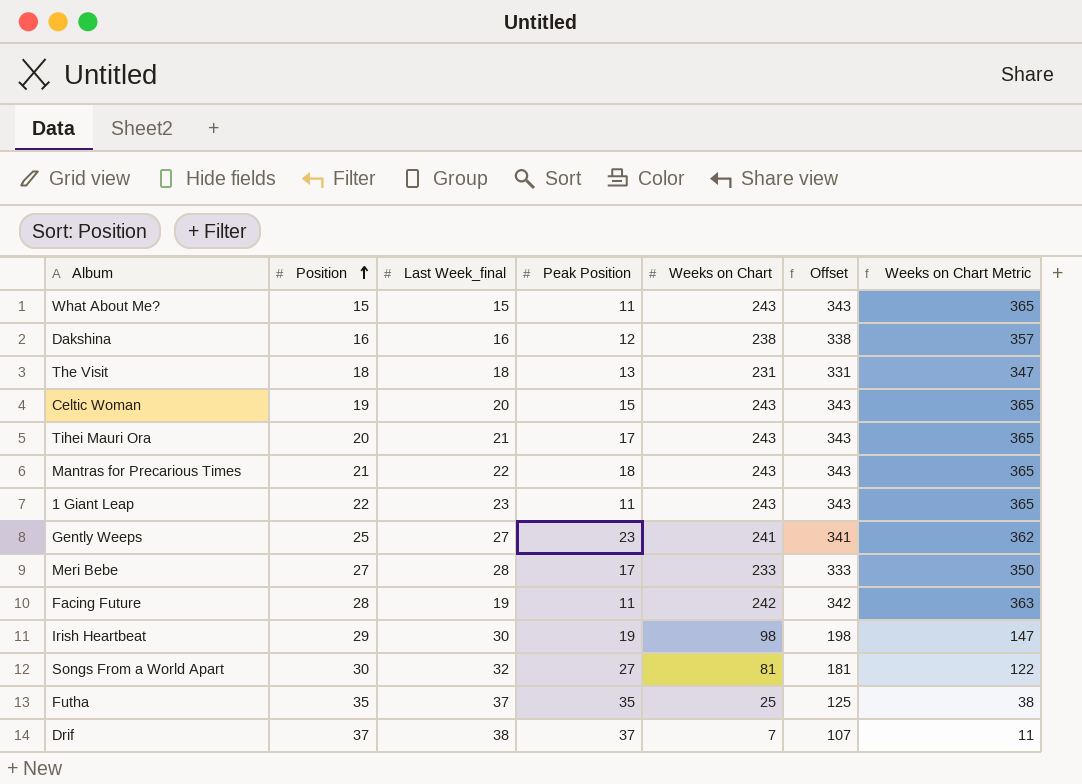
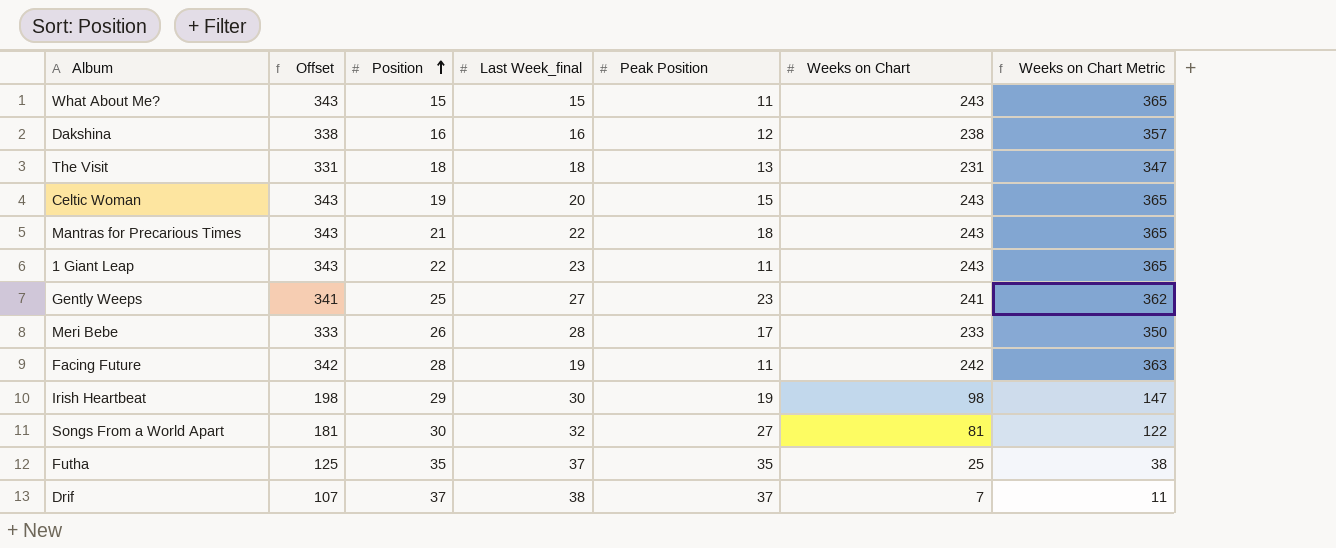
column Offset | position: 6 -> 2
row Tihei Mauri Ora: 20 | 21 | 17 | 243 | 343 | 365 -> none
Meri Bebe | Position: 27 -> 26

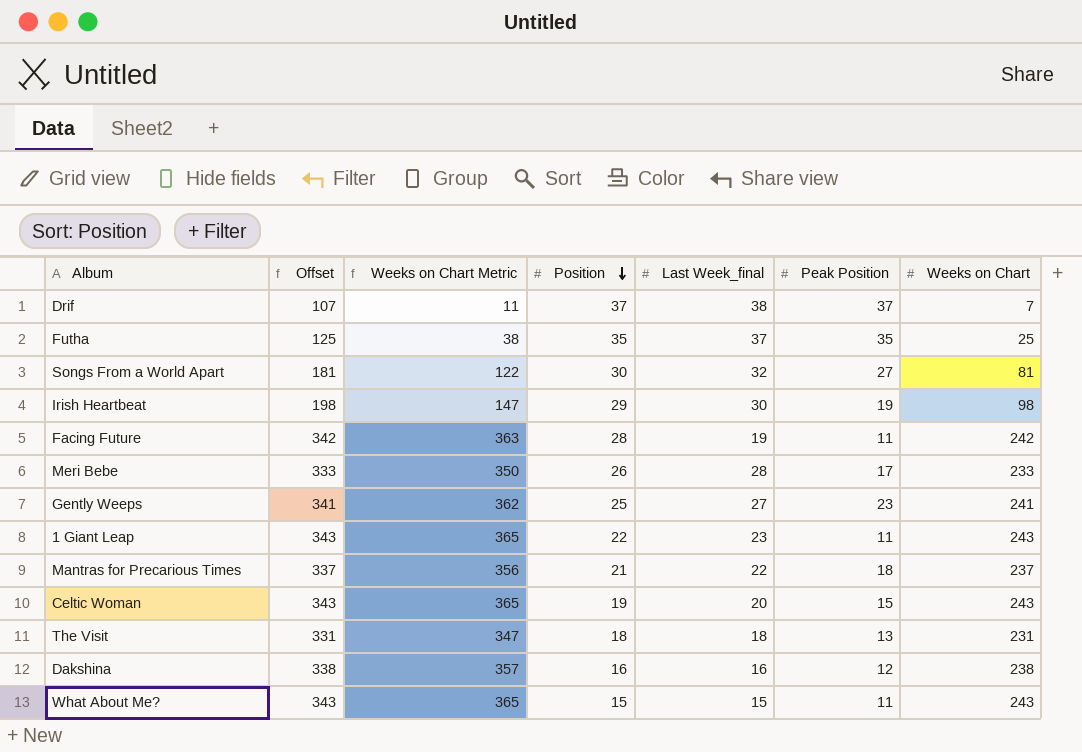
row order: Position ascending -> Position descending
column Weeks on Chart Metric | position: 7 -> 3
Mantras for Precarious Times | Offset: 343 -> 337
Mantras for Precarious Times | Weeks on Chart Metric: 365 -> 356
Mantras for Precarious Times | Weeks on Chart: 243 -> 237

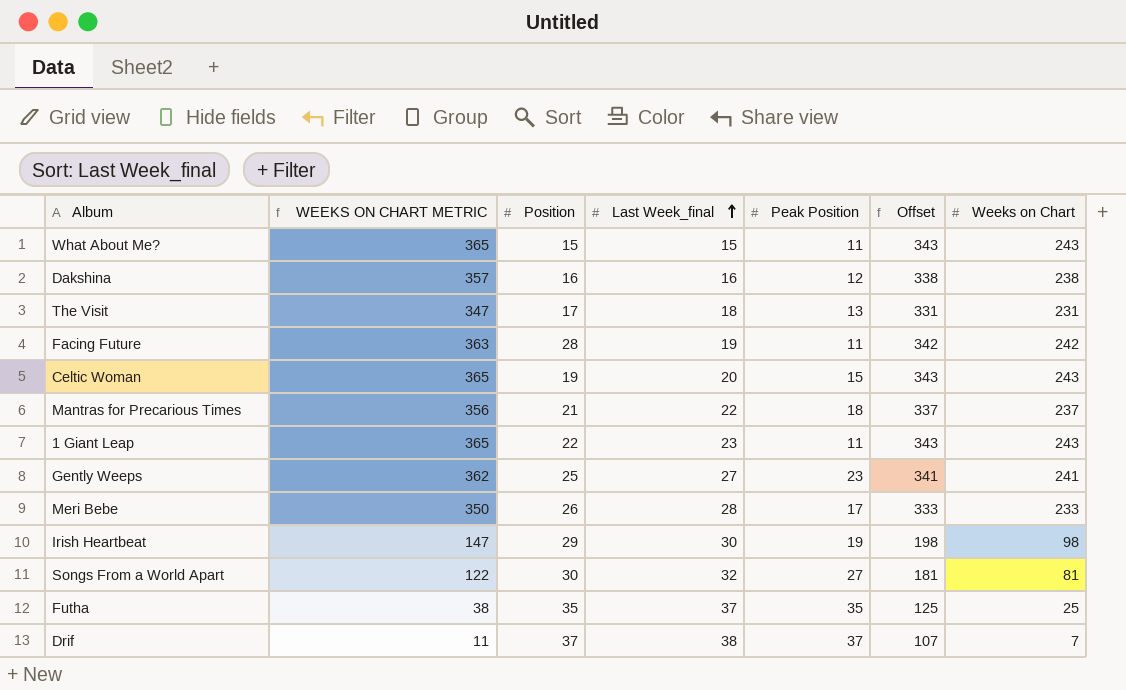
row order: Position descending -> Last Week_final ascending
column name: Weeks on Chart Metric -> WEEKS ON CHART METRIC
column Offset | position: 2 -> 6
The Visit | Position: 18 -> 17

